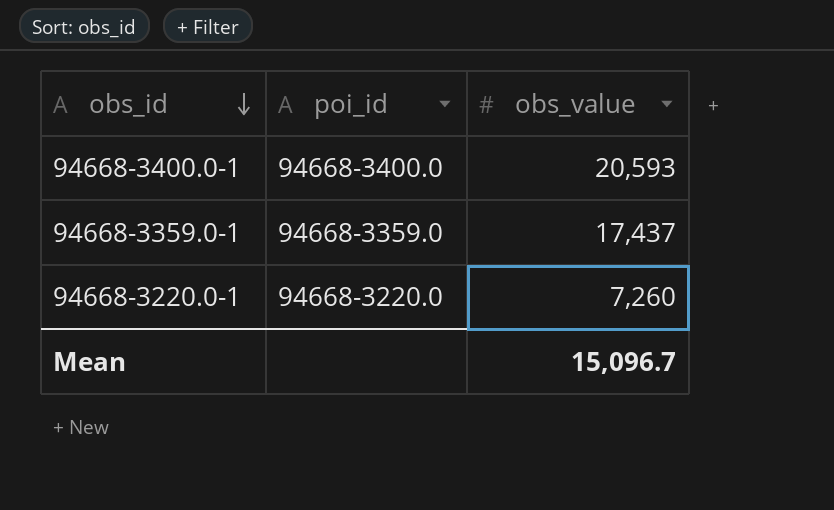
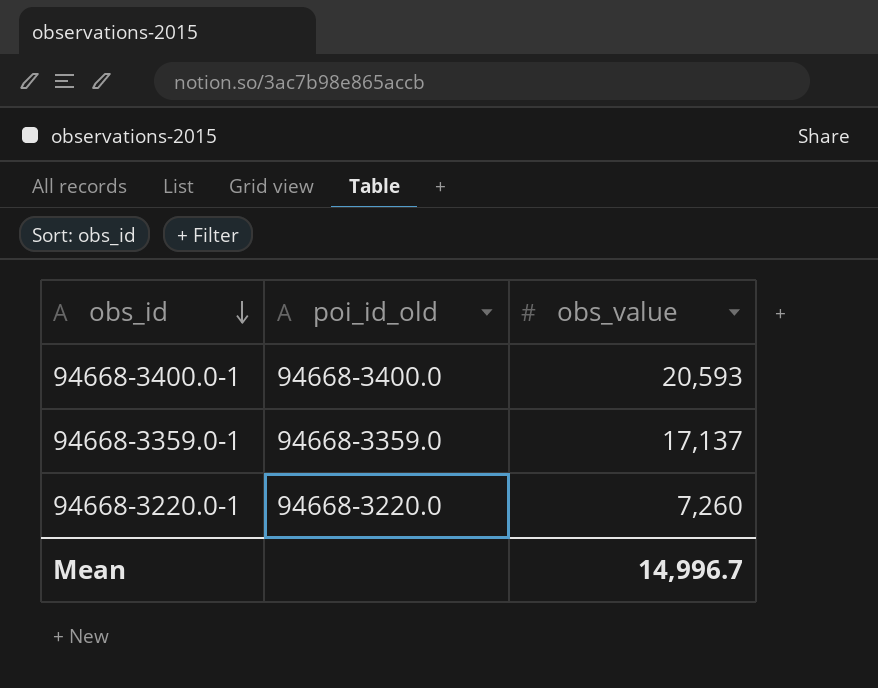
column name: poi_id -> poi_id_old
94668-3359.0-1 | obs_value: 17,437 -> 17,137
Mean | obs_value: 15,096.7 -> 14,996.7

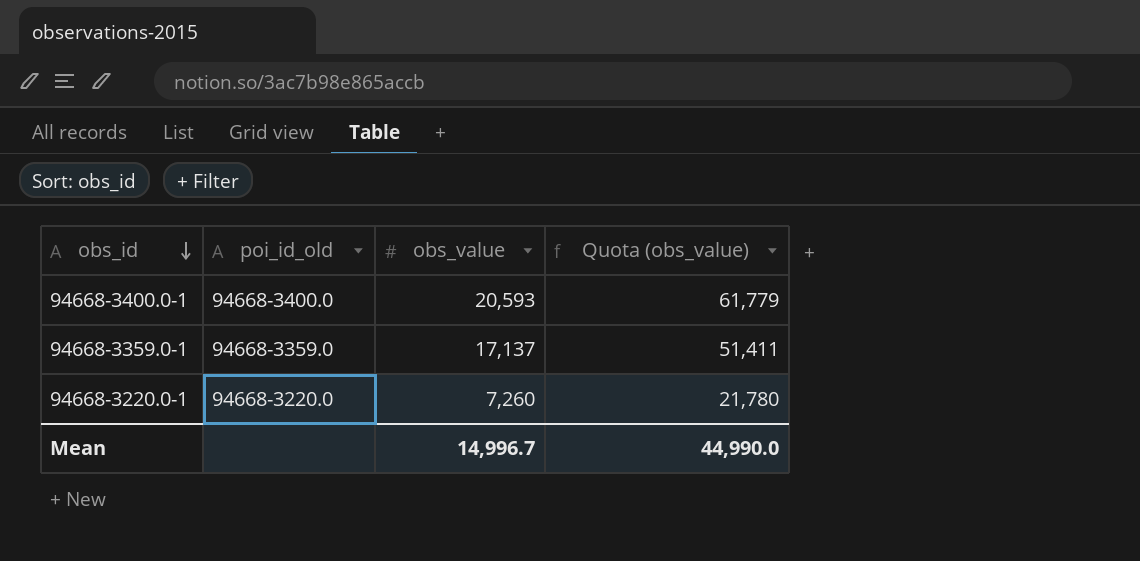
column Quota (obs_value) | formula: none -> [obs_value] * 3

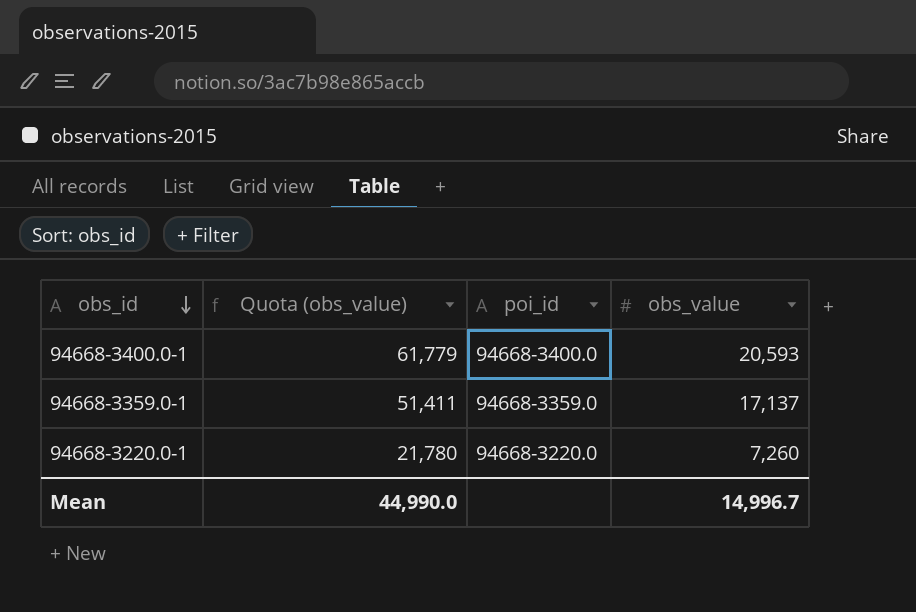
column Quota (obs_value) | position: 4 -> 2
column name: poi_id_old -> poi_id

